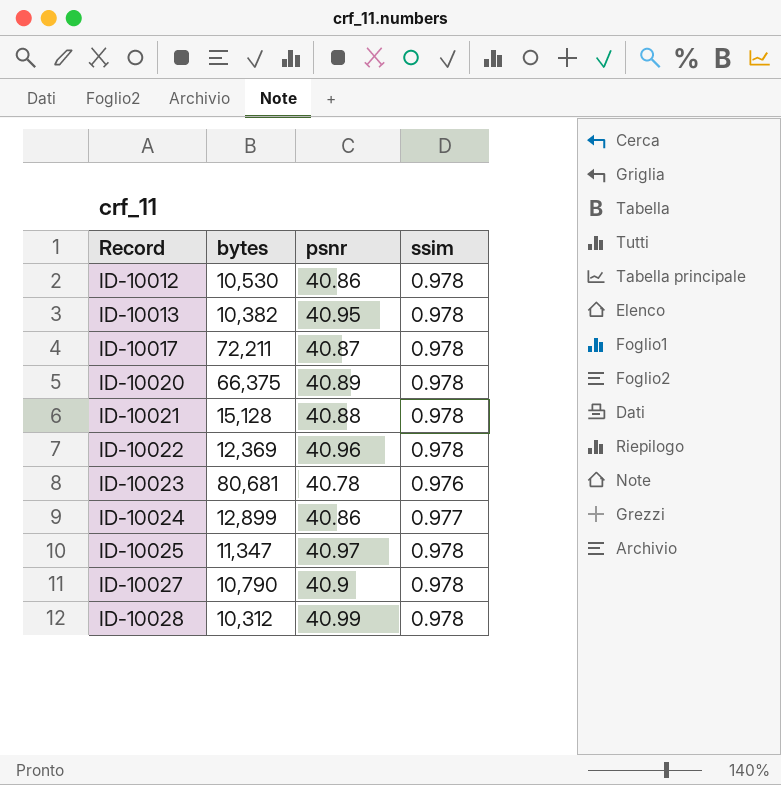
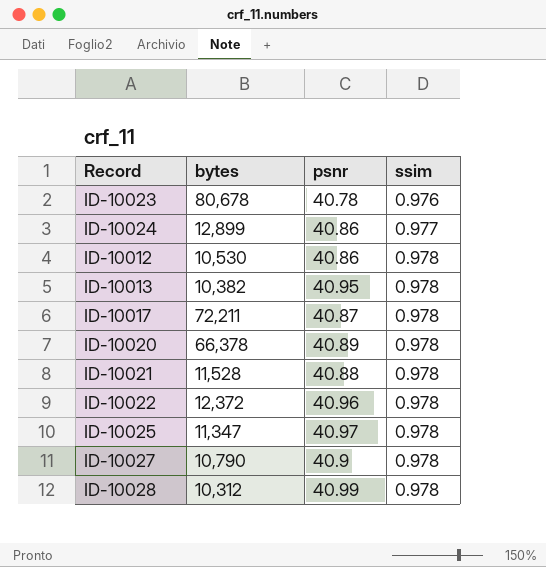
row order: Record ascending -> ssim ascending
ID-10023 | bytes: 80,681 -> 80,678
ID-10020 | bytes: 66,375 -> 66,378
ID-10021 | bytes: 15,128 -> 11,528
ID-10022 | bytes: 12,369 -> 12,372

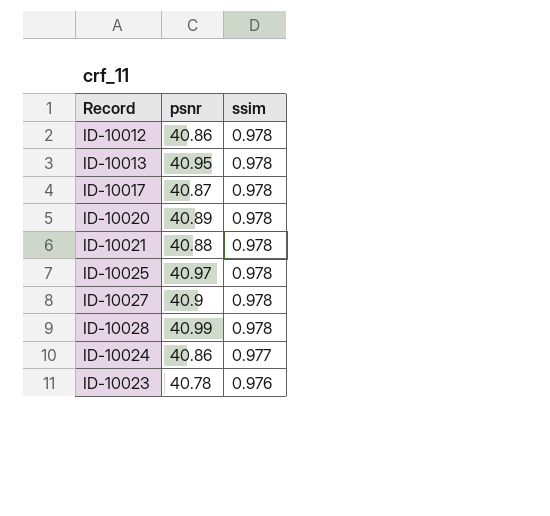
row order: ssim ascending -> ssim descending
column bytes | position: 2 -> none
row ID-10022: 12,372 | 40.96 | 0.978 -> none

